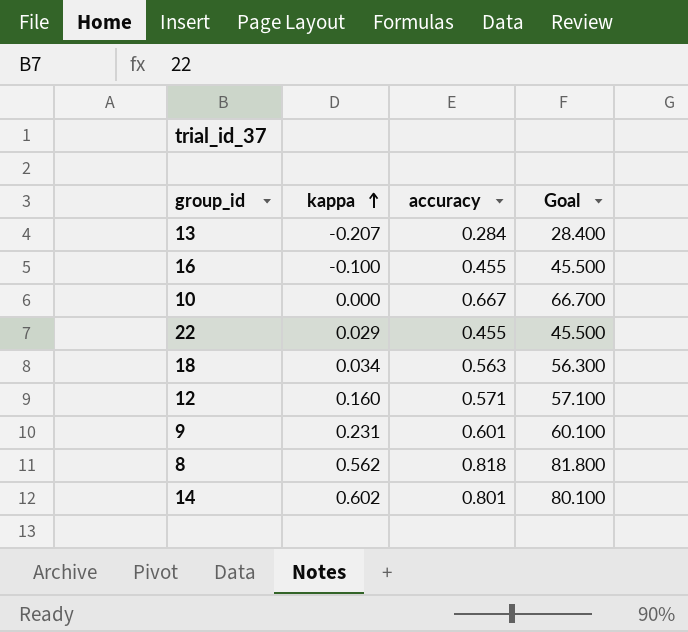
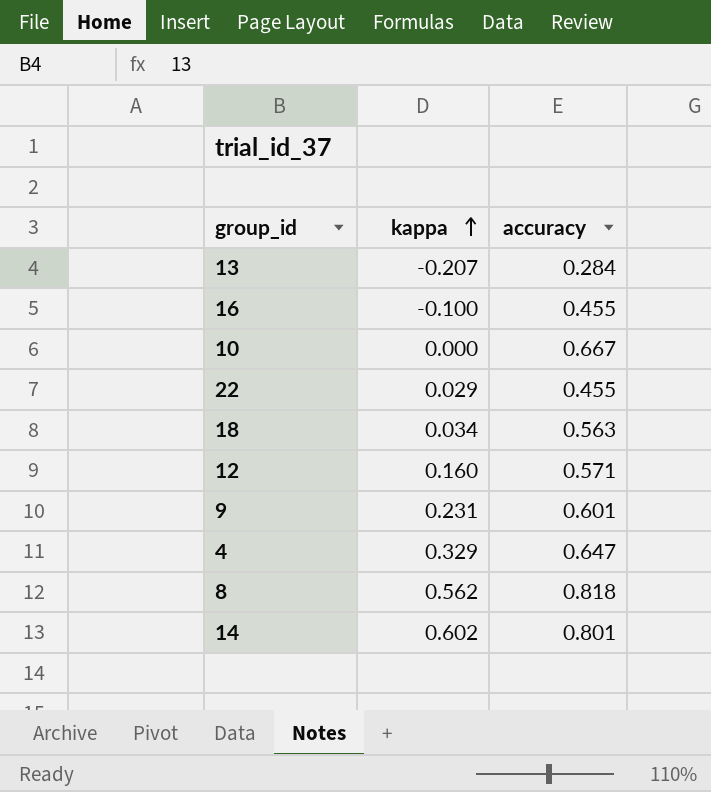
column Goal | formula: [accuracy] * 100 -> none
row 4: none -> 0.329 | 0.647

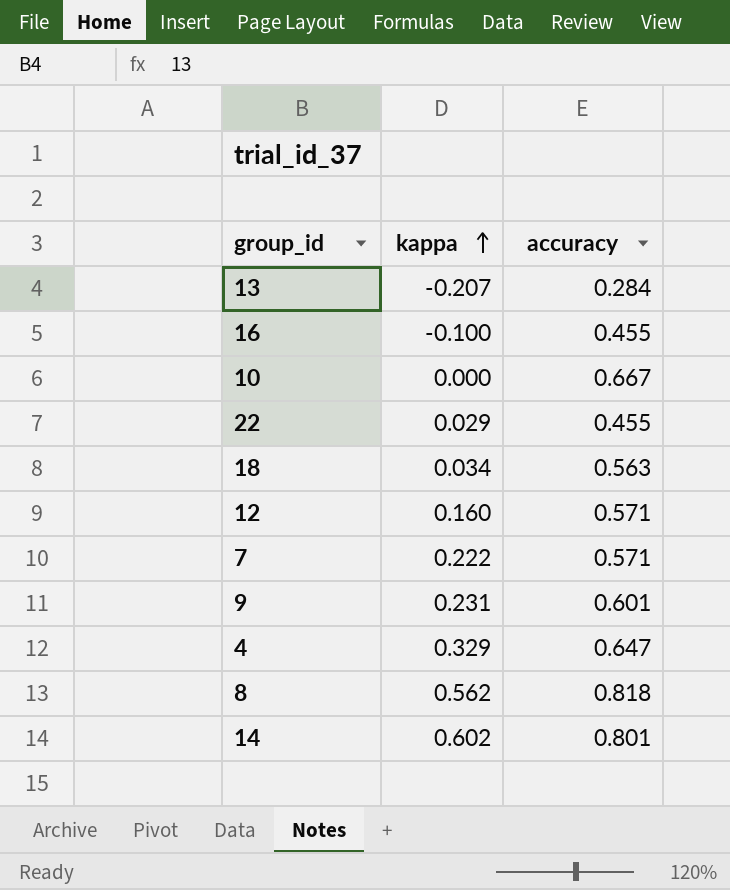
row 7: none -> 0.222 | 0.571

